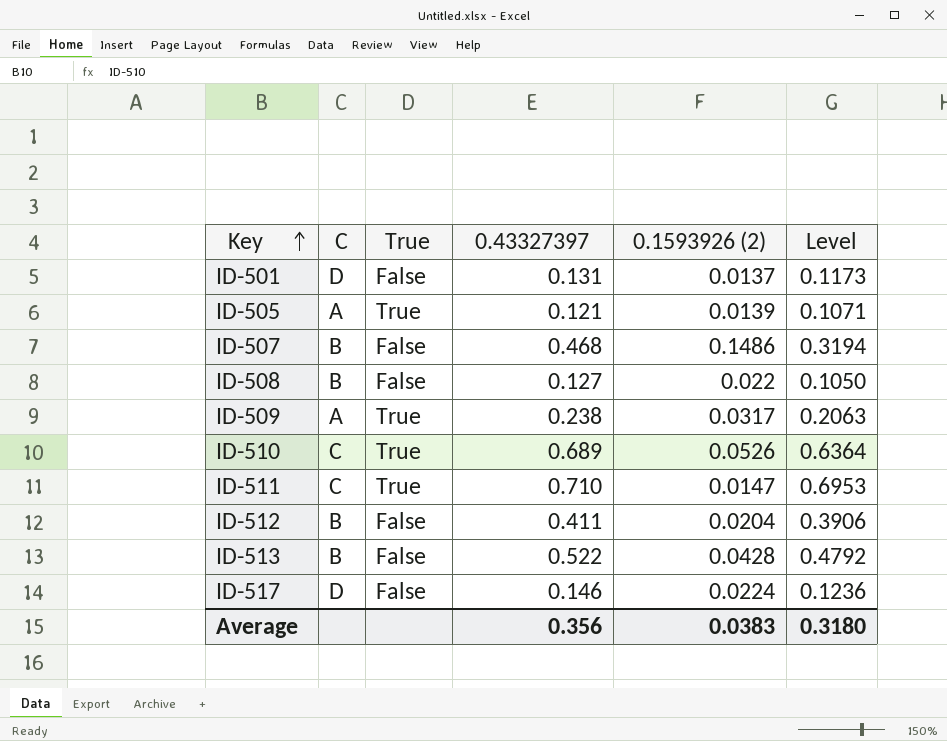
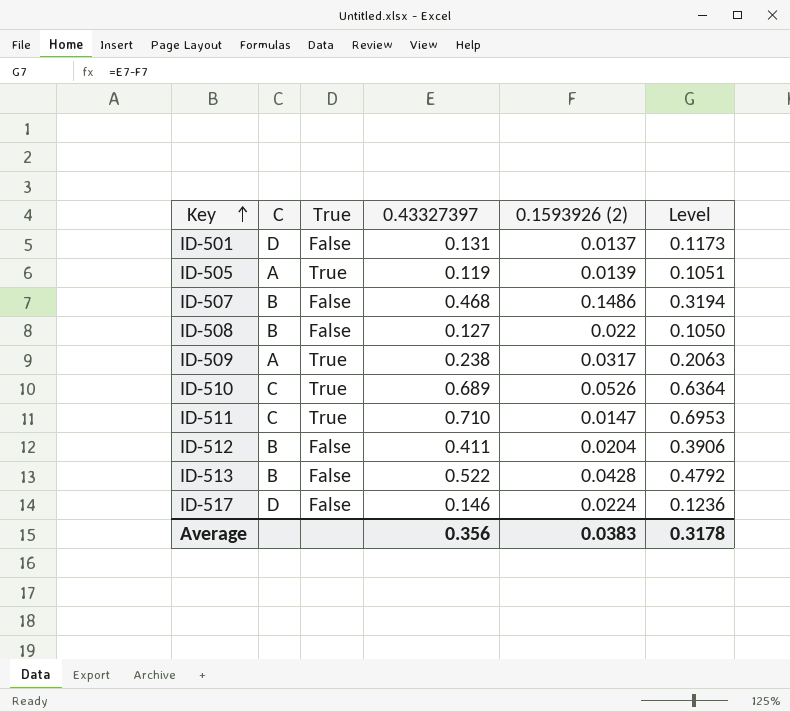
ID-505 | 0.43327397: 0.121 -> 0.119
ID-505 | Level: 0.1071 -> 0.1051
Average | Level: 0.3180 -> 0.3178

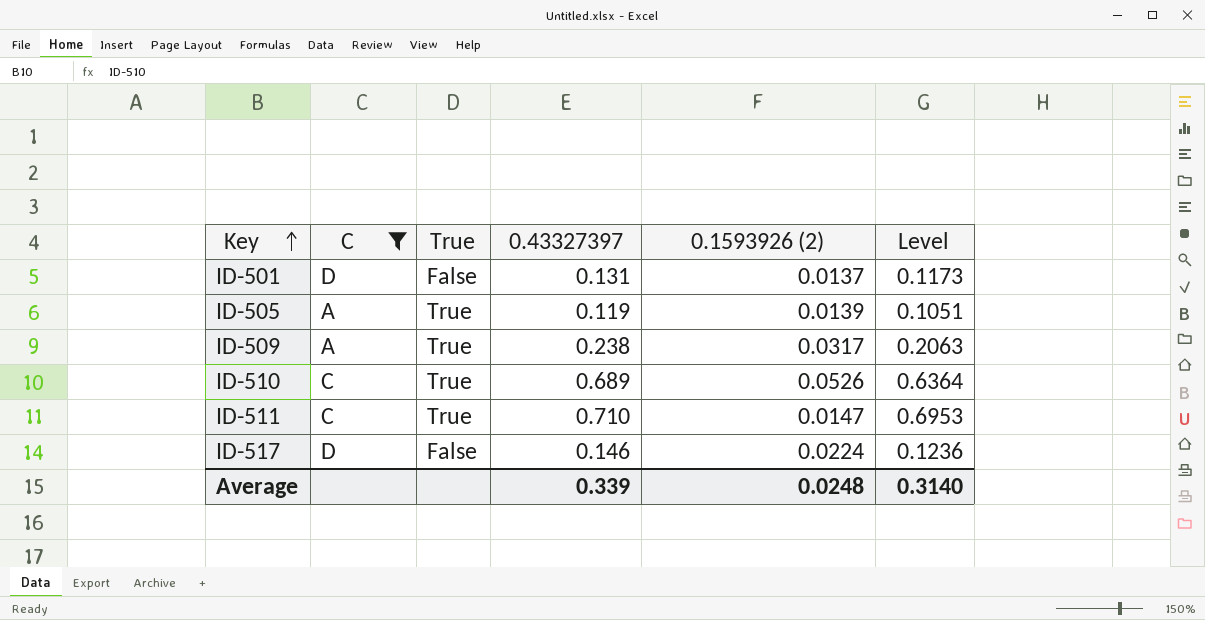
filter: none -> C != B
Average | 0.43327397: 0.356 -> 0.339
Average | 0.1593926 (2): 0.0383 -> 0.0248
Average | Level: 0.3178 -> 0.3140

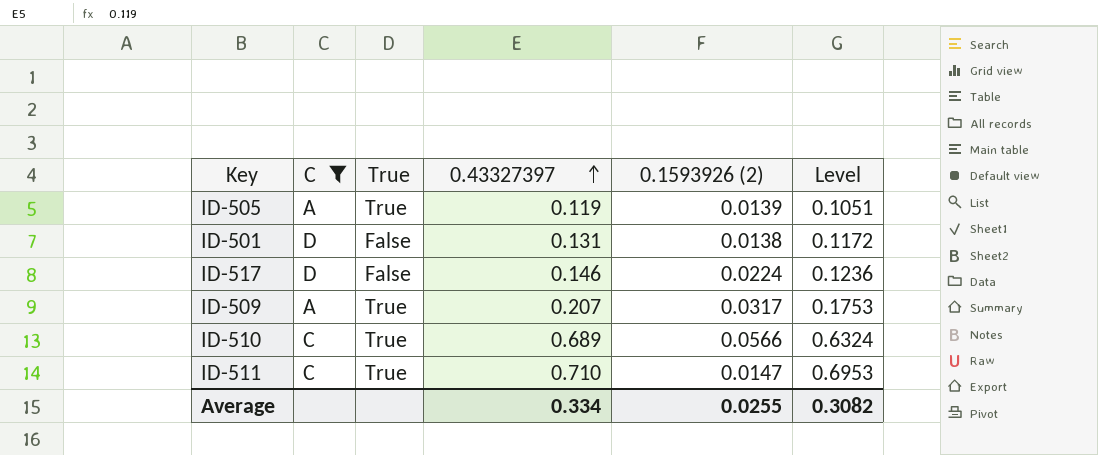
row order: Key ascending -> 0.43327397 ascending
ID-501 | 0.1593926 (2): 0.0137 -> 0.0138
ID-501 | Level: 0.1173 -> 0.1172
ID-509 | 0.43327397: 0.238 -> 0.207
ID-509 | Level: 0.2063 -> 0.1753
ID-510 | 0.1593926 (2): 0.0526 -> 0.0566
ID-510 | Level: 0.6364 -> 0.6324
Average | 0.43327397: 0.339 -> 0.334
Average | 0.1593926 (2): 0.0248 -> 0.0255
Average | Level: 0.3140 -> 0.3082

